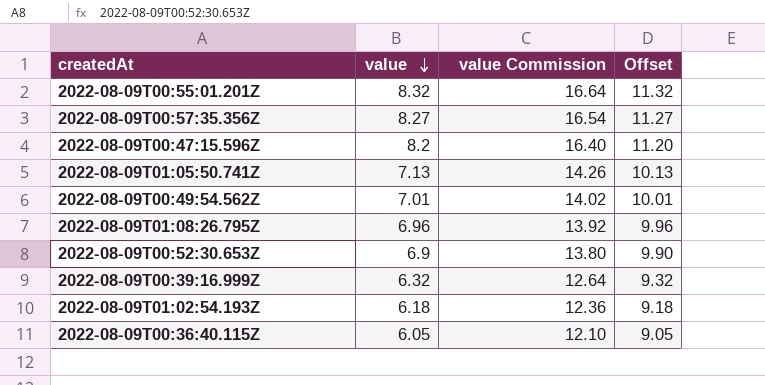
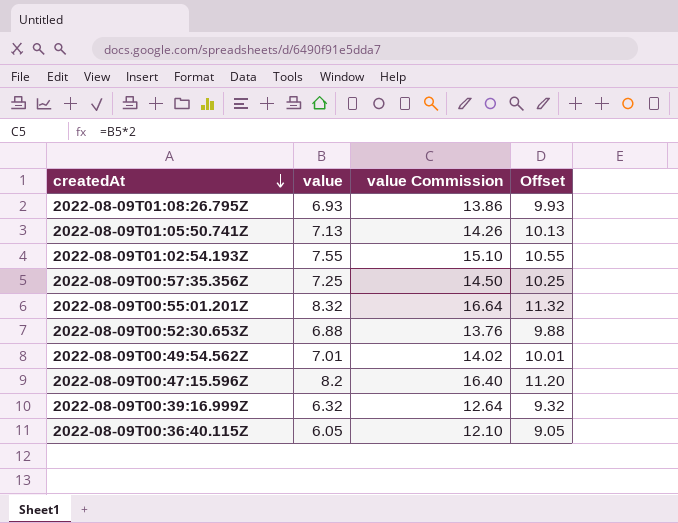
row order: value descending -> createdAt descending
2022-08-09T01:08:26.795Z | value: 6.96 -> 6.93
2022-08-09T01:08:26.795Z | value Commission: 13.92 -> 13.86
2022-08-09T01:08:26.795Z | Offset: 9.96 -> 9.93
2022-08-09T01:02:54.193Z | value: 6.18 -> 7.55
2022-08-09T01:02:54.193Z | value Commission: 12.36 -> 15.10
2022-08-09T01:02:54.193Z | Offset: 9.18 -> 10.55
2022-08-09T00:57:35.356Z | value: 8.27 -> 7.25
2022-08-09T00:57:35.356Z | value Commission: 16.54 -> 14.50
2022-08-09T00:57:35.356Z | Offset: 11.27 -> 10.25
2022-08-09T00:52:30.653Z | value: 6.9 -> 6.88
2022-08-09T00:52:30.653Z | value Commission: 13.80 -> 13.76
2022-08-09T00:52:30.653Z | Offset: 9.90 -> 9.88

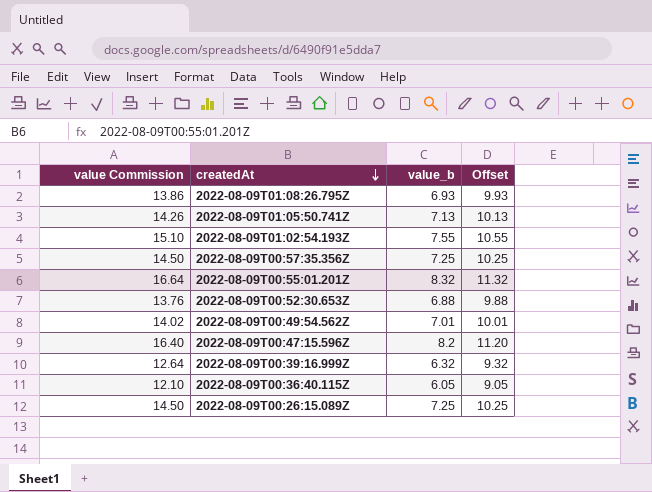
column value Commission | position: 3 -> 1
column name: value -> value_b
row 2022-08-09T00:26:15.089Z: none -> 14.50 | 7.25 | 10.25

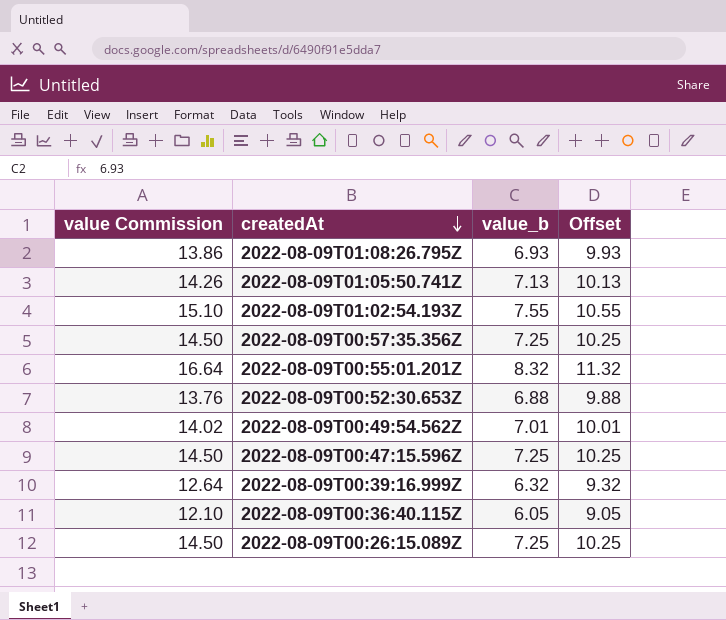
2022-08-09T00:47:15.596Z | value Commission: 16.40 -> 14.50
2022-08-09T00:47:15.596Z | value_b: 8.2 -> 7.25
2022-08-09T00:47:15.596Z | Offset: 11.20 -> 10.25

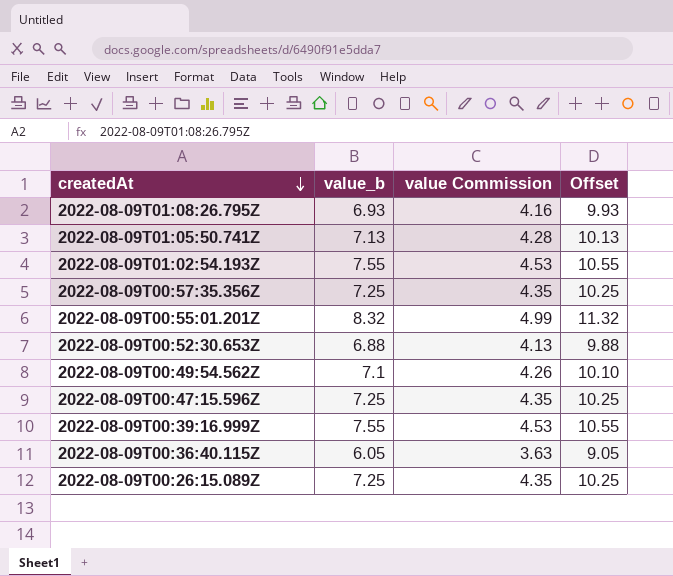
column value Commission | formula: [value_b] * 2 -> [value_b] * 0.6
column value Commission | position: 1 -> 3
2022-08-09T00:49:54.562Z | value_b: 7.01 -> 7.1
2022-08-09T00:49:54.562Z | Offset: 10.01 -> 10.10
2022-08-09T00:39:16.999Z | value_b: 6.32 -> 7.55
2022-08-09T00:39:16.999Z | Offset: 9.32 -> 10.55

